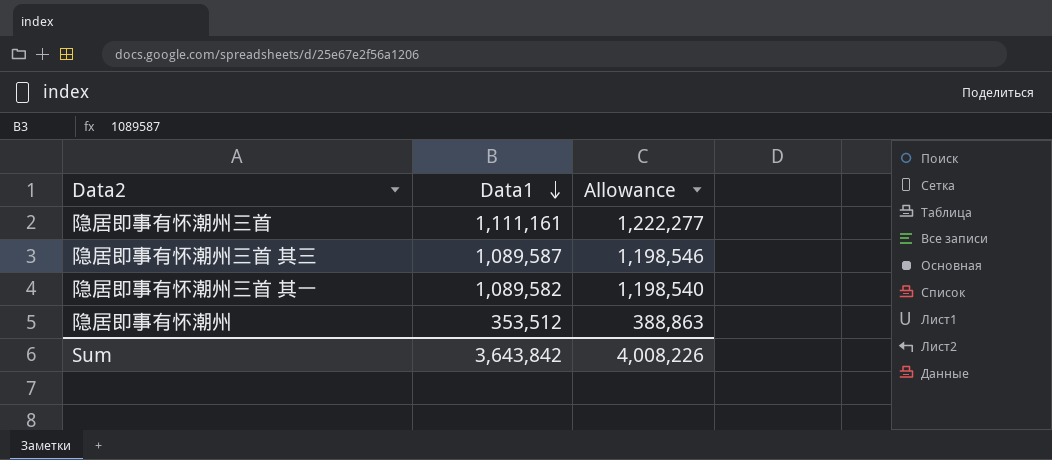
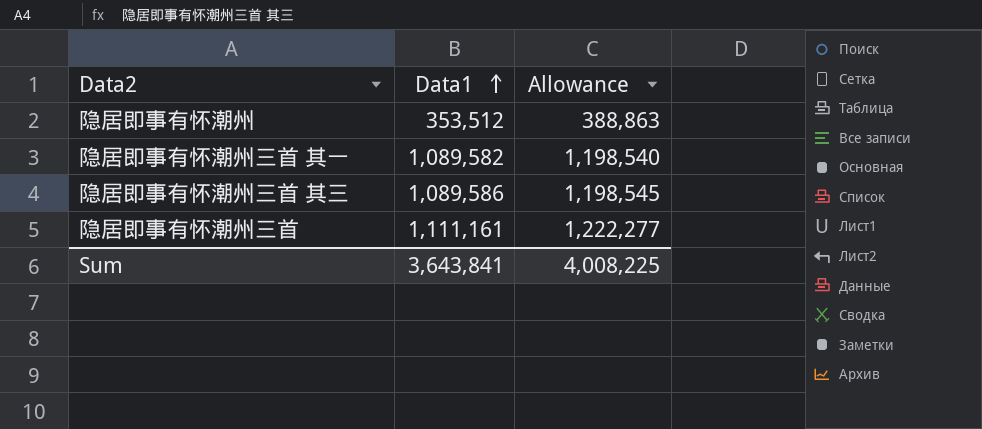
row order: Data1 descending -> Data1 ascending
隐居即事有怀潮州三首 其三 | Data1: 1,089,587 -> 1,089,586
隐居即事有怀潮州三首 其三 | Allowance: 1,198,546 -> 1,198,545
Sum | Data1: 3,643,842 -> 3,643,841
Sum | Allowance: 4,008,226 -> 4,008,225

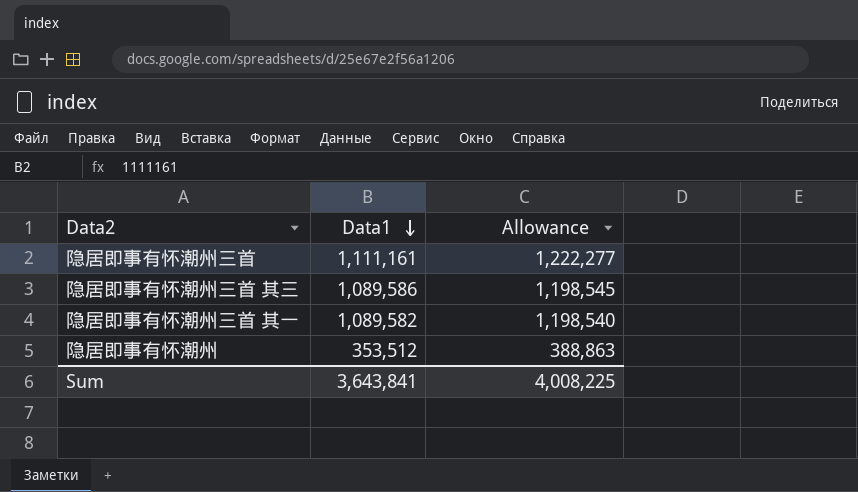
row order: Data1 ascending -> Data1 descending

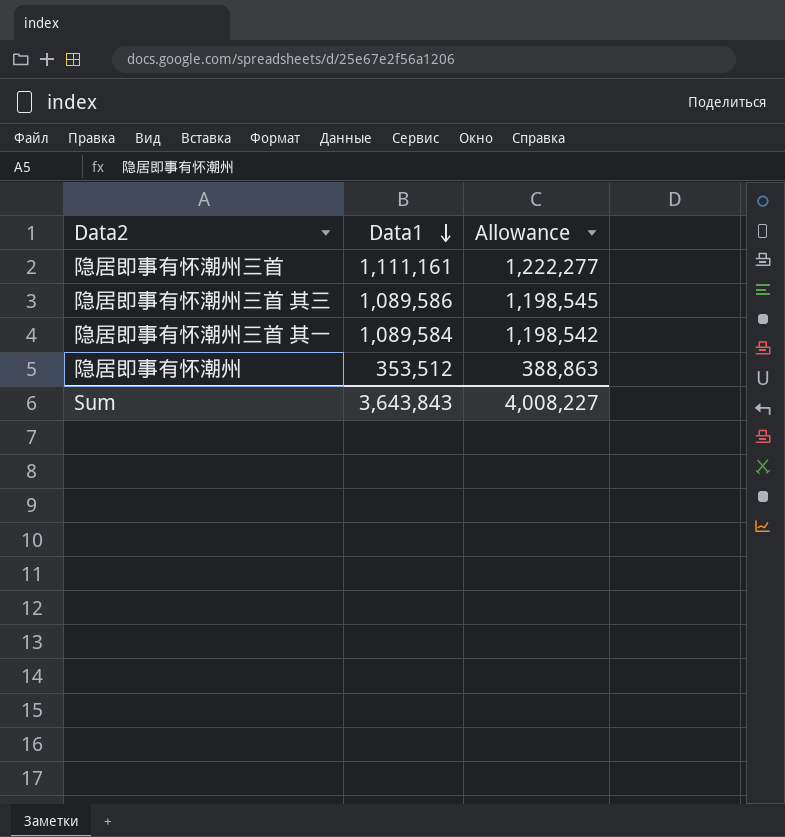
隐居即事有怀潮州三首 其一 | Data1: 1,089,582 -> 1,089,584
隐居即事有怀潮州三首 其一 | Allowance: 1,198,540 -> 1,198,542
Sum | Data1: 3,643,841 -> 3,643,843
Sum | Allowance: 4,008,225 -> 4,008,227

